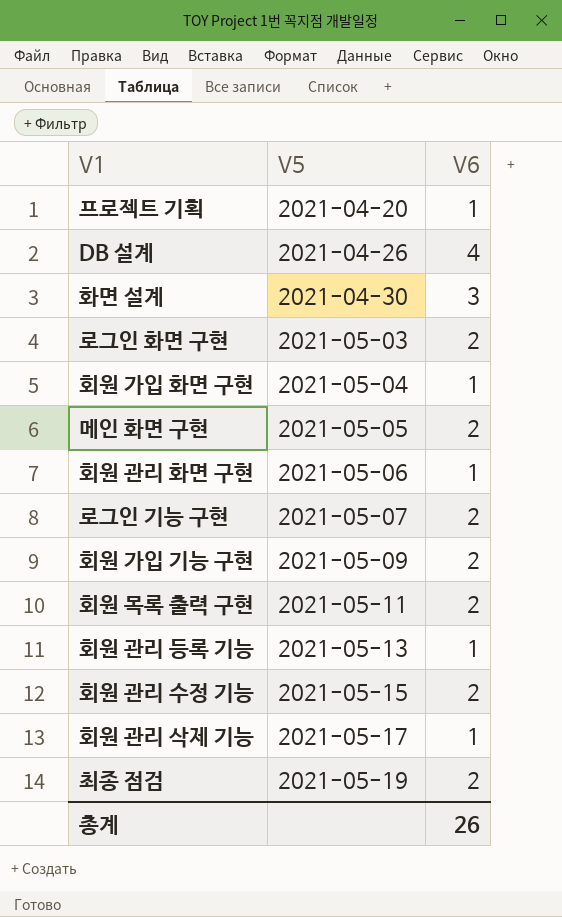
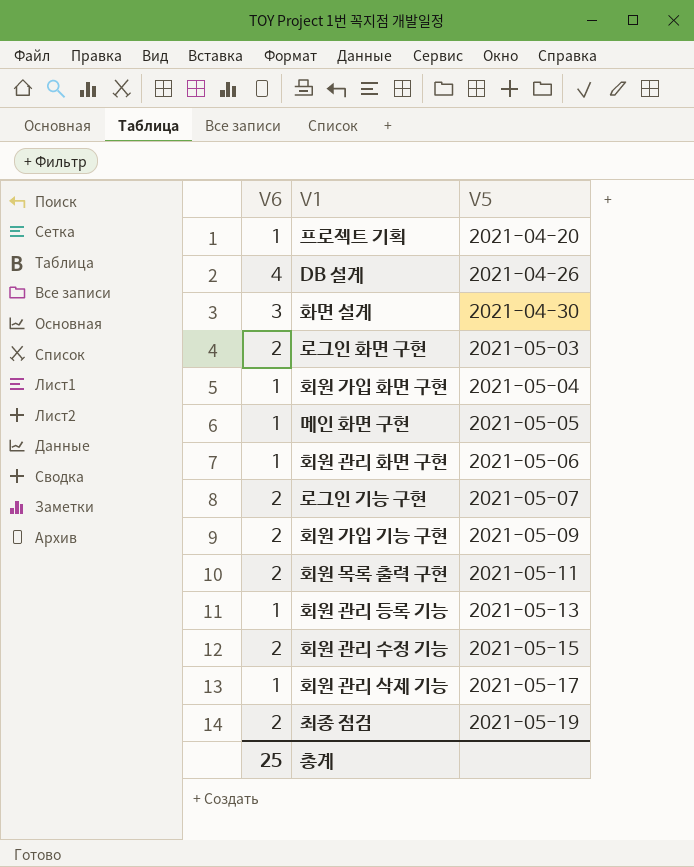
column V6 | position: 3 -> 1
메인 화면 구현 | V6: 2 -> 1
총계 | V6: 26 -> 25

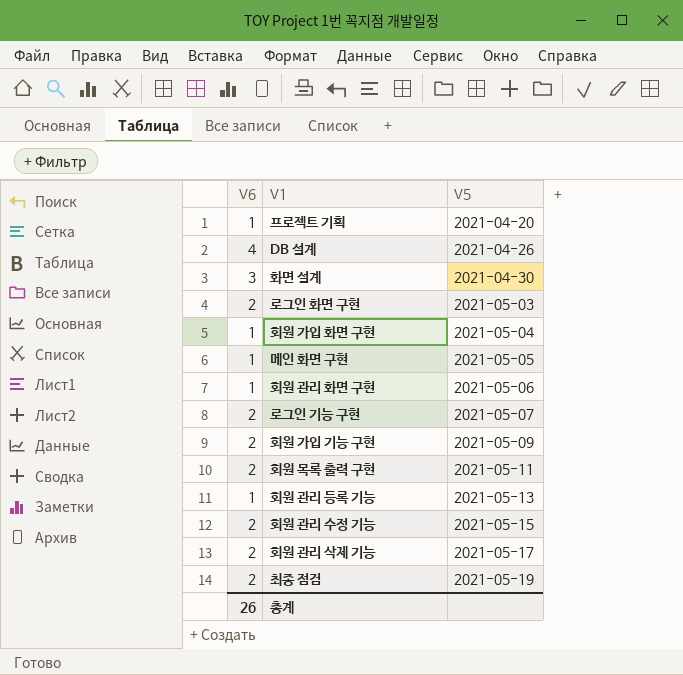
회원 관리 삭제 기능 | V6: 1 -> 2
총계 | V6: 25 -> 26

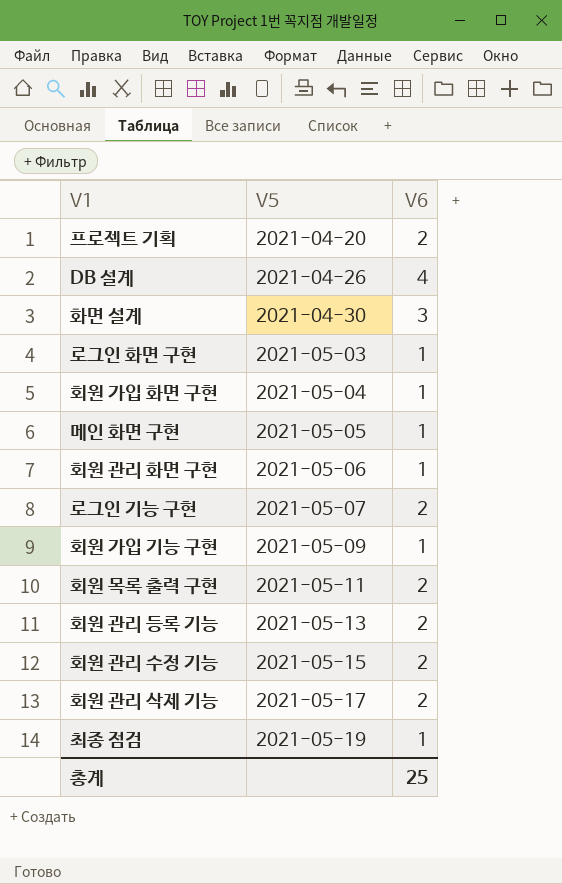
column V6 | position: 1 -> 3
프로젝트 기획 | V6: 1 -> 2
로그인 화면 구현 | V6: 2 -> 1
회원 가입 기능 구현 | V6: 2 -> 1
회원 관리 등록 기능 | V6: 1 -> 2
최종 점검 | V6: 2 -> 1
총계 | V6: 26 -> 25

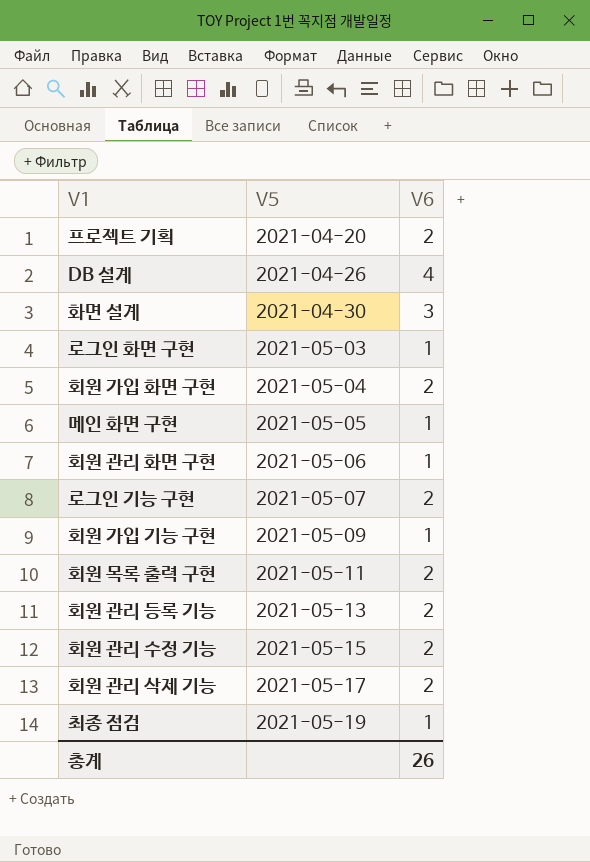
회원 가입 화면 구현 | V6: 1 -> 2
총계 | V6: 25 -> 26

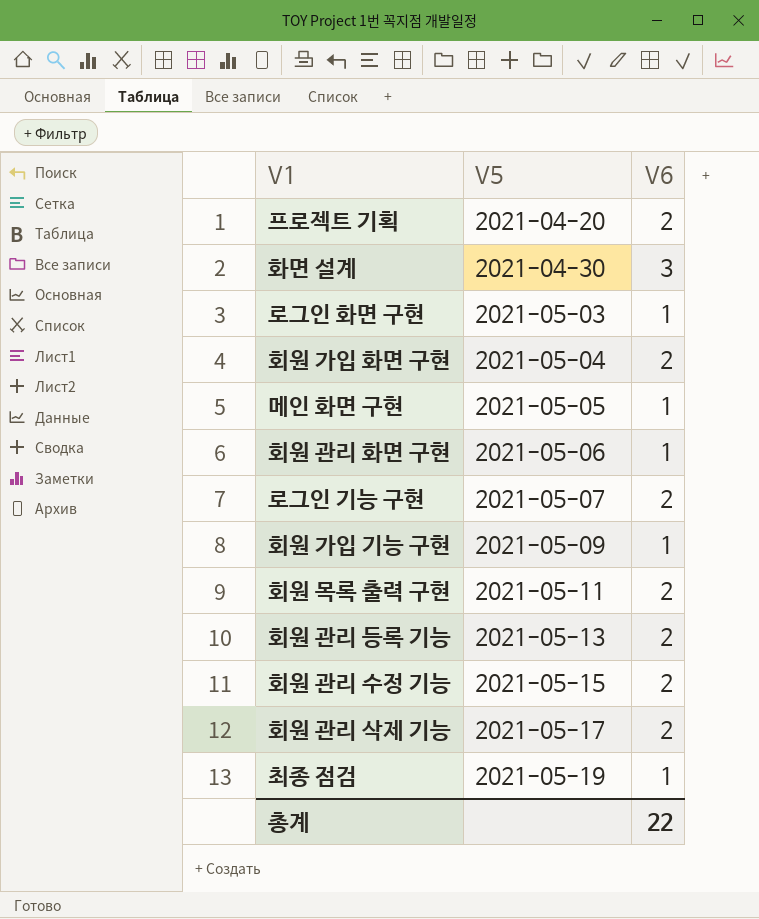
row DB 설계: 2021-04-26 | 4 -> none
총계 | V6: 26 -> 22

